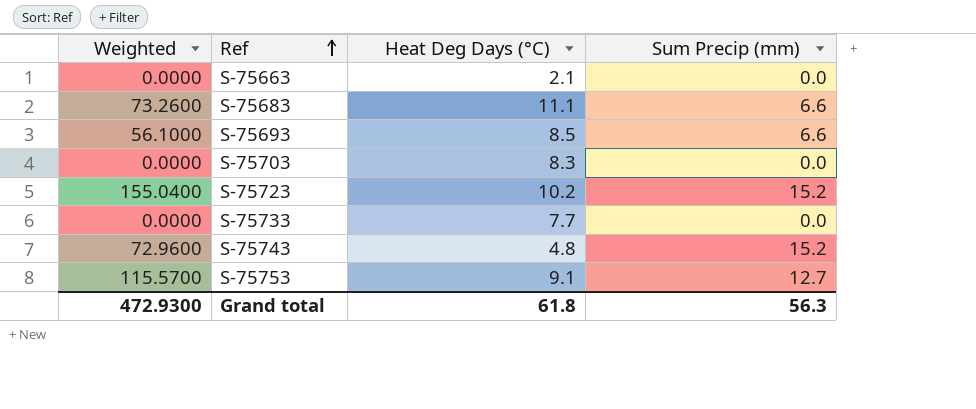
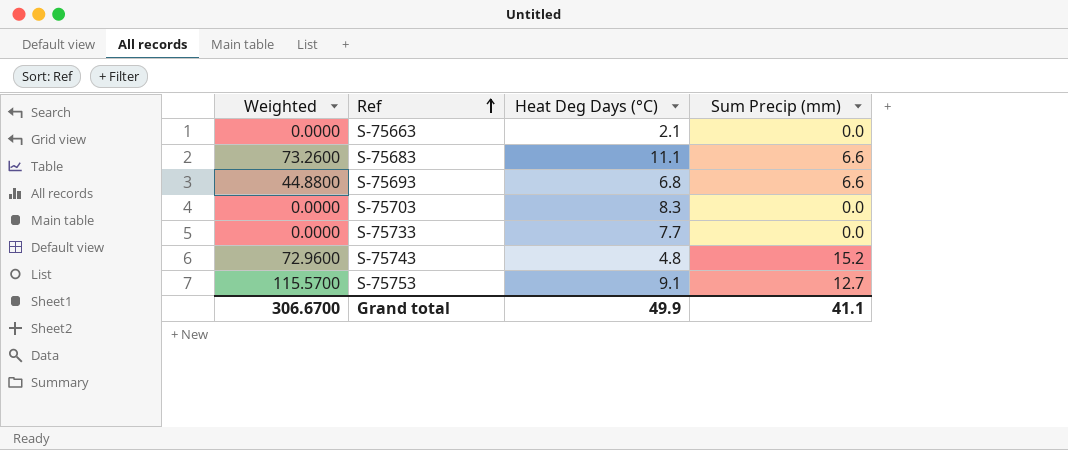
row S-75723: 155.0400 | 10.2 | 15.2 -> none
S-75693 | Weighted: 56.1000 -> 44.8800
S-75693 | Heat Deg Days (°C): 8.5 -> 6.8
Grand total | Weighted: 472.9300 -> 306.6700
Grand total | Heat Deg Days (°C): 61.8 -> 49.9
Grand total | Sum Precip (mm): 56.3 -> 41.1

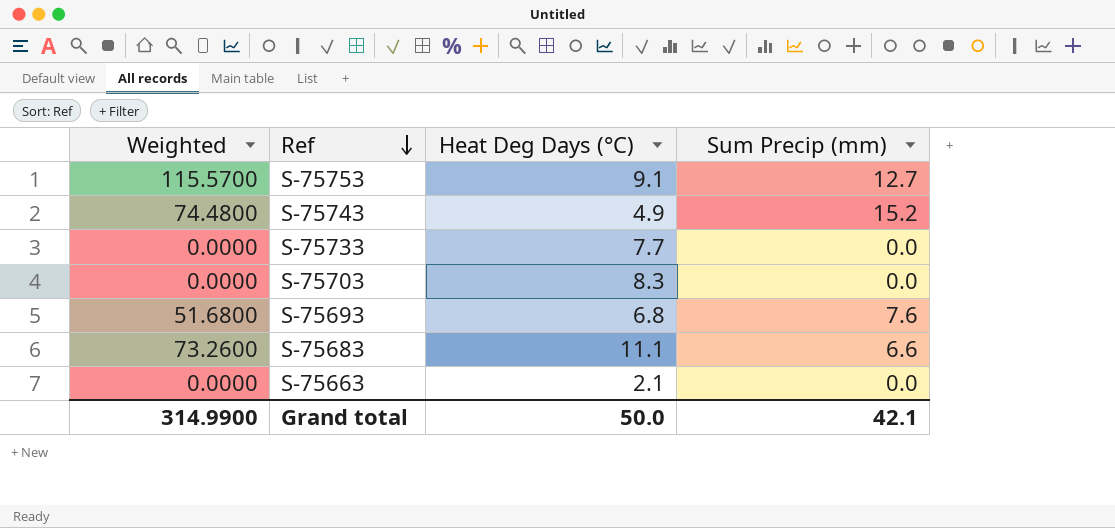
row order: Ref ascending -> Ref descending
S-75743 | Weighted: 72.9600 -> 74.4800
S-75743 | Heat Deg Days (°C): 4.8 -> 4.9
S-75693 | Weighted: 44.8800 -> 51.6800
S-75693 | Sum Precip (mm): 6.6 -> 7.6
Grand total | Weighted: 306.6700 -> 314.9900
Grand total | Heat Deg Days (°C): 49.9 -> 50.0
Grand total | Sum Precip (mm): 41.1 -> 42.1

